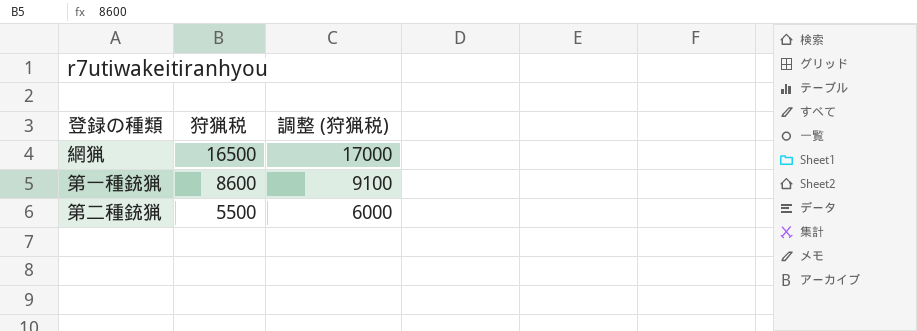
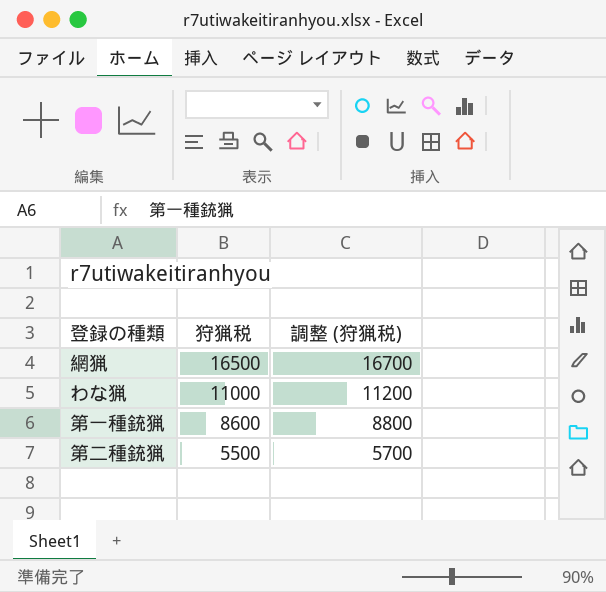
column 調整 (狩猟税) | formula: [狩猟税] + 500 -> [狩猟税] + 200
row わな猟: none -> 11000 | 11200

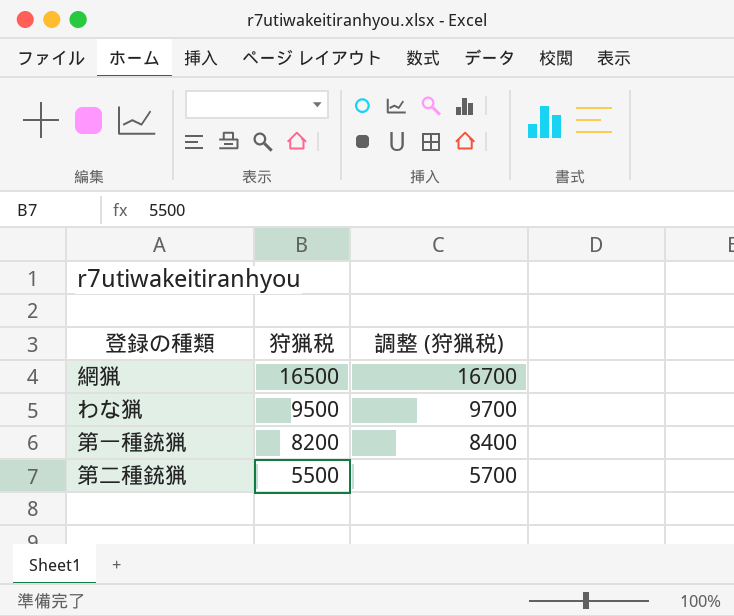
わな猟 | 狩猟税: 11000 -> 9500
わな猟 | 調整 (狩猟税): 11200 -> 9700
第一種銃猟 | 狩猟税: 8600 -> 8200
第一種銃猟 | 調整 (狩猟税): 8800 -> 8400

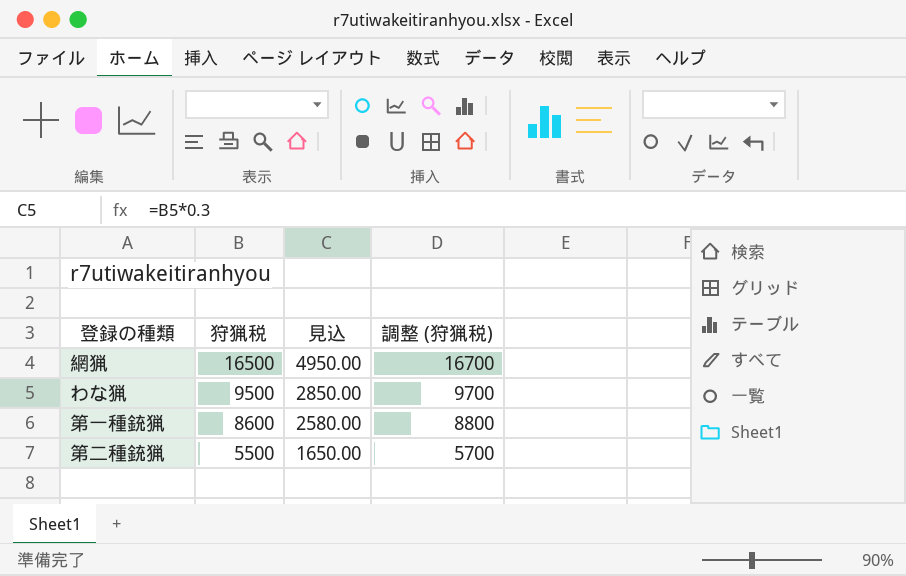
column 見込 | formula: none -> [狩猟税] * 0.3
第一種銃猟 | 狩猟税: 8200 -> 8600
第一種銃猟 | 調整 (狩猟税): 8400 -> 8800

